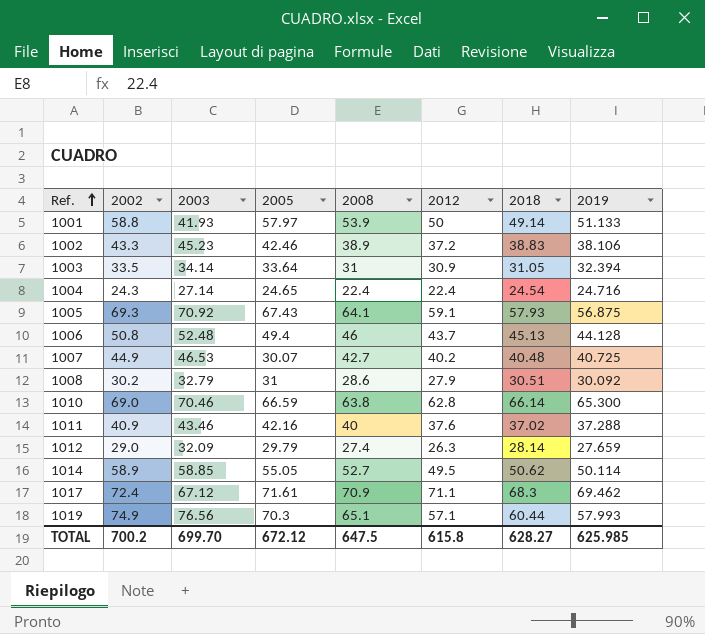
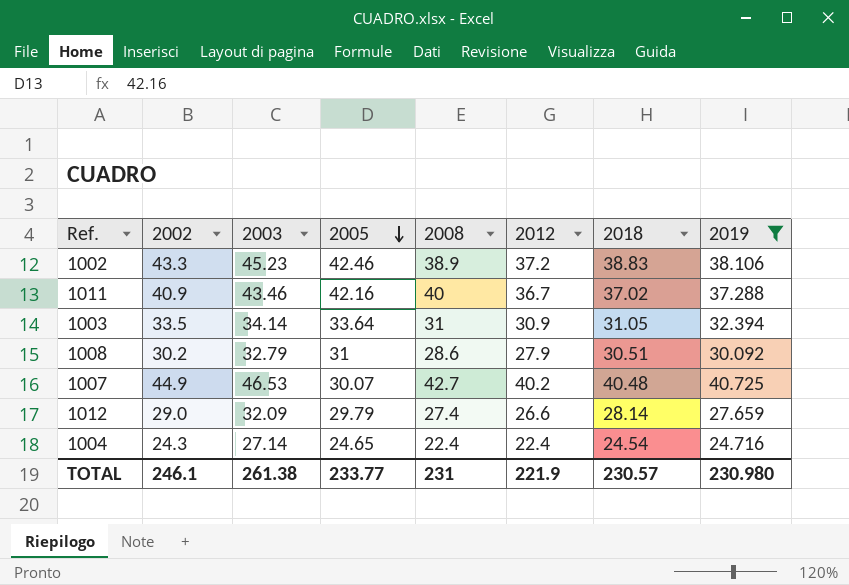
filter: none -> 2019 <= 40.725
row order: Ref. ascending -> 2005 descending
1011 | 2012: 37.6 -> 36.7
1012 | 2012: 26.3 -> 26.6
TOTAL | 2002: 700.2 -> 246.1
TOTAL | 2003: 699.70 -> 261.38
TOTAL | 2005: 672.12 -> 233.77
TOTAL | 2008: 647.5 -> 231
TOTAL | 2012: 615.8 -> 221.9
TOTAL | 2018: 628.27 -> 230.57
TOTAL | 2019: 625.985 -> 230.980

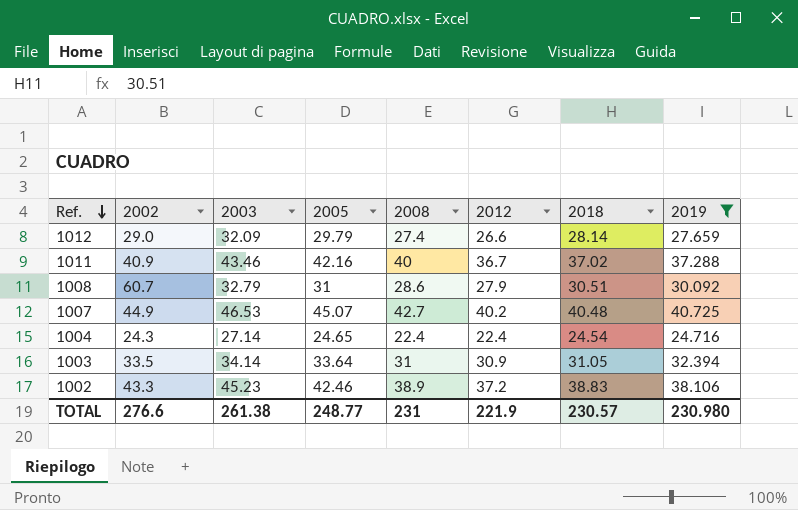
row order: 2005 descending -> Ref. descending
1008 | 2002: 30.2 -> 60.7
1007 | 2005: 30.07 -> 45.07
TOTAL | 2002: 246.1 -> 276.6
TOTAL | 2005: 233.77 -> 248.77

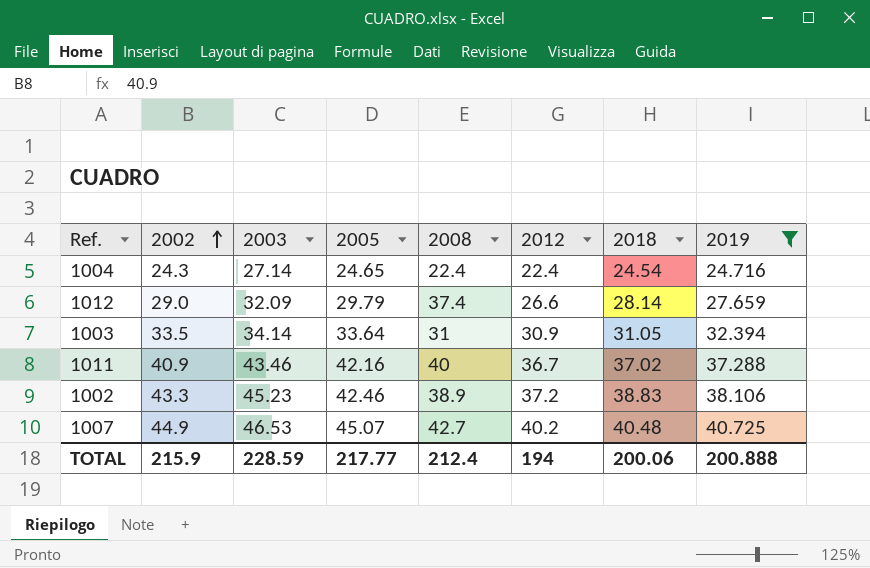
row order: Ref. descending -> 2002 ascending
row 1008: 60.7 | 32.79 | 31 | 28.6 | 27.9 | 30.51 | 30.092 -> none
1012 | 2008: 27.4 -> 37.4
TOTAL | 2002: 276.6 -> 215.9
TOTAL | 2003: 261.38 -> 228.59
TOTAL | 2005: 248.77 -> 217.77
TOTAL | 2008: 231 -> 212.4
TOTAL | 2012: 221.9 -> 194
TOTAL | 2018: 230.57 -> 200.06
TOTAL | 2019: 230.980 -> 200.888

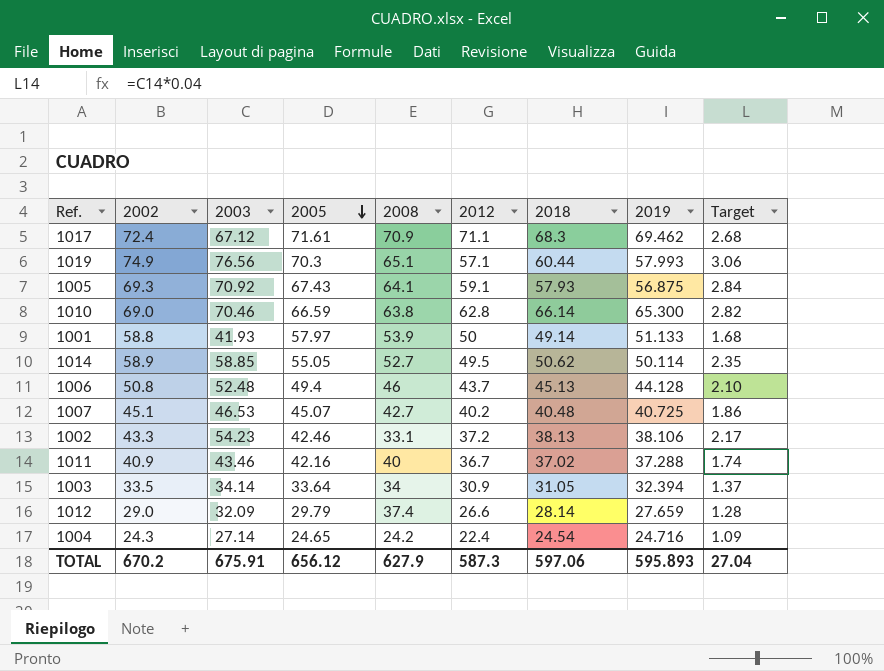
filter: 2019 <= 40.725 -> none
row order: 2002 ascending -> 2005 descending
column Target | formula: none -> [2003] * 0.04
1007 | 2002: 44.9 -> 45.1
1002 | 2003: 45.23 -> 54.23
1002 | 2008: 38.9 -> 33.1
1002 | 2018: 38.83 -> 38.13
1003 | 2008: 31 -> 34
1004 | 2008: 22.4 -> 24.2
TOTAL | 2002: 215.9 -> 670.2
TOTAL | 2003: 228.59 -> 675.91
TOTAL | 2005: 217.77 -> 656.12
TOTAL | 2008: 212.4 -> 627.9
TOTAL | 2012: 194 -> 587.3
TOTAL | 2018: 200.06 -> 597.06
TOTAL | 2019: 200.888 -> 595.893

